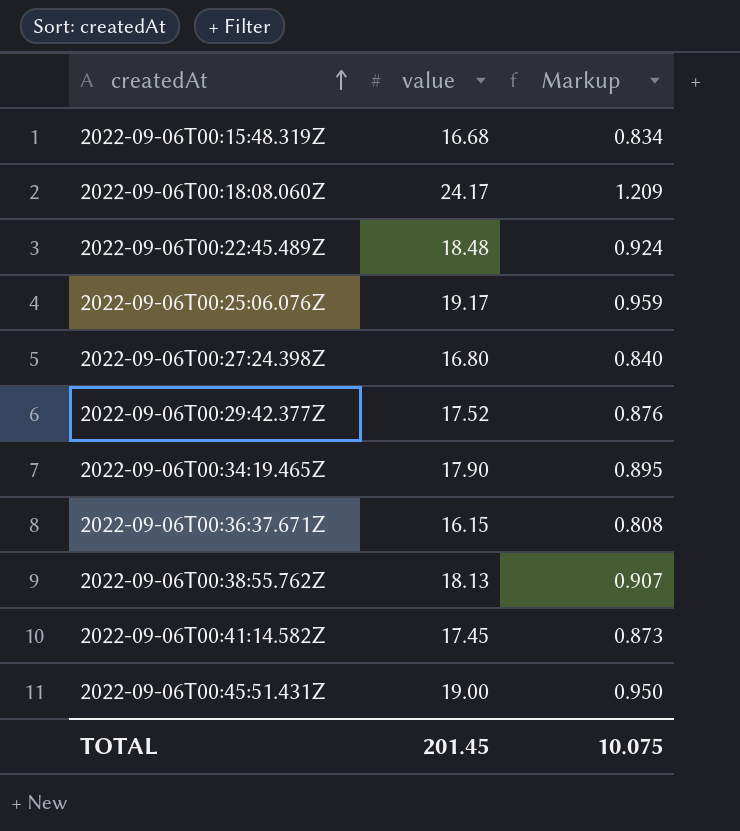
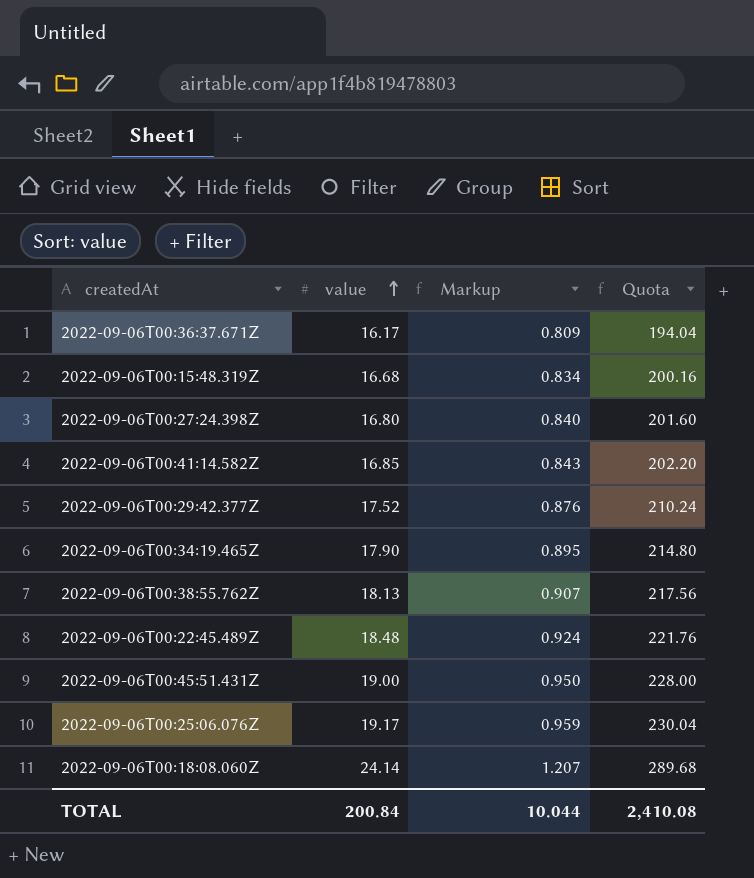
row order: createdAt ascending -> value ascending
column Quota | formula: none -> [value] * 12
2022-09-06T00:36:37.671Z | value: 16.15 -> 16.17
2022-09-06T00:36:37.671Z | Markup: 0.808 -> 0.809
2022-09-06T00:41:14.582Z | value: 17.45 -> 16.85
2022-09-06T00:41:14.582Z | Markup: 0.873 -> 0.843
2022-09-06T00:18:08.060Z | value: 24.17 -> 24.14
2022-09-06T00:18:08.060Z | Markup: 1.209 -> 1.207
TOTAL | value: 201.45 -> 200.84
TOTAL | Markup: 10.075 -> 10.044

